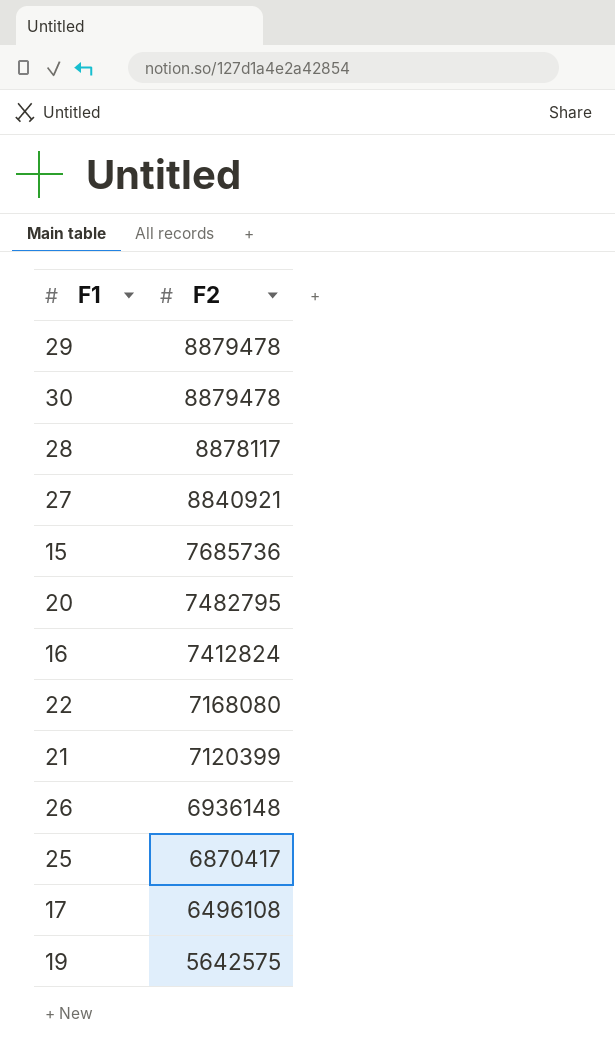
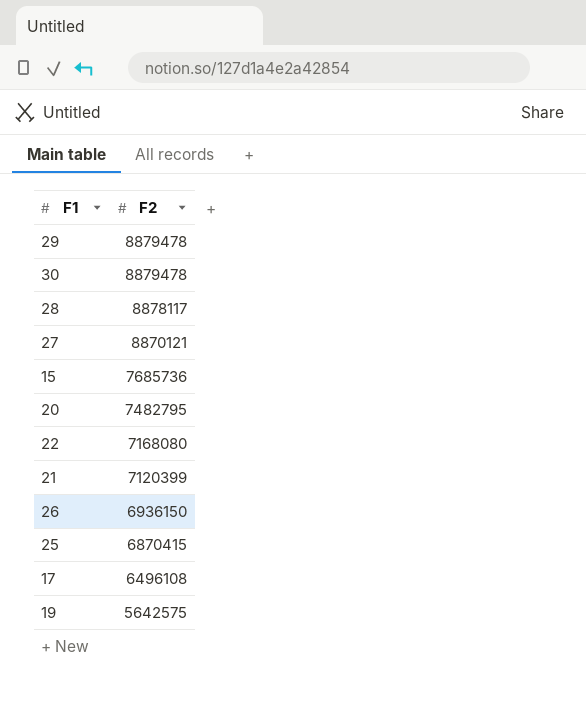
row 16: 7412824 -> none
27 | F2: 8840921 -> 8870121
26 | F2: 6936148 -> 6936150
25 | F2: 6870417 -> 6870415

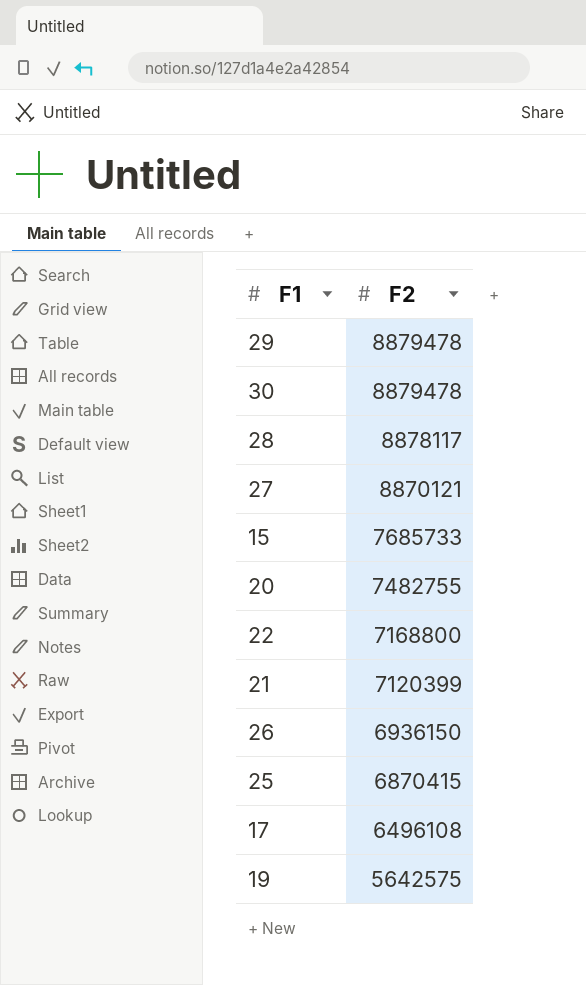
15 | F2: 7685736 -> 7685733
20 | F2: 7482795 -> 7482755
22 | F2: 7168080 -> 7168800

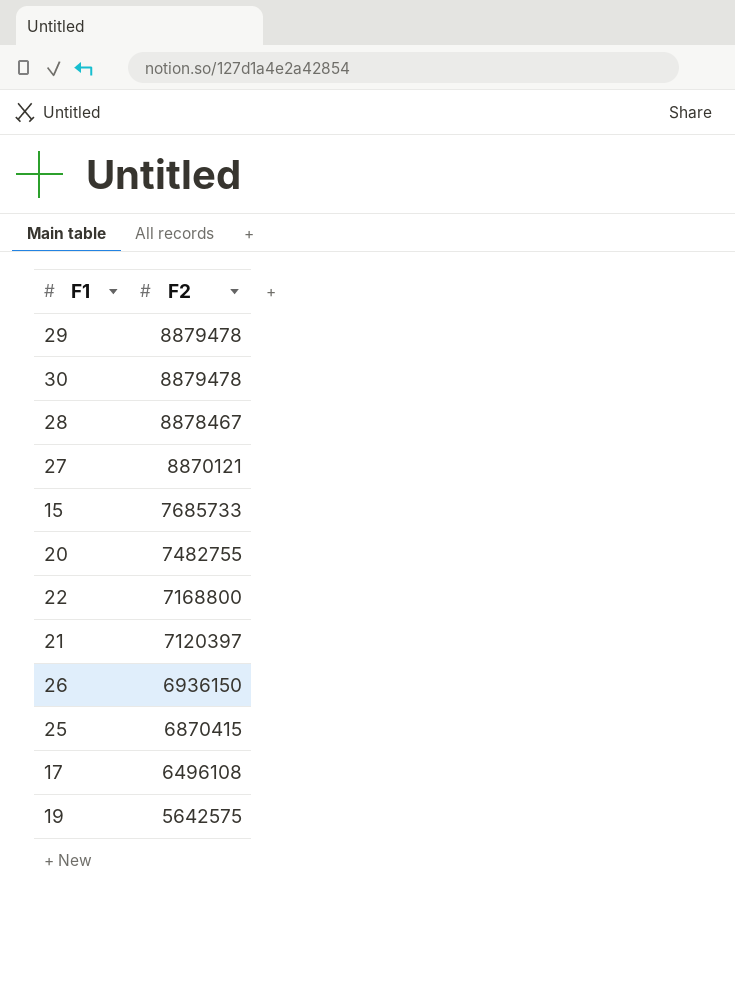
28 | F2: 8878117 -> 8878467
21 | F2: 7120399 -> 7120397

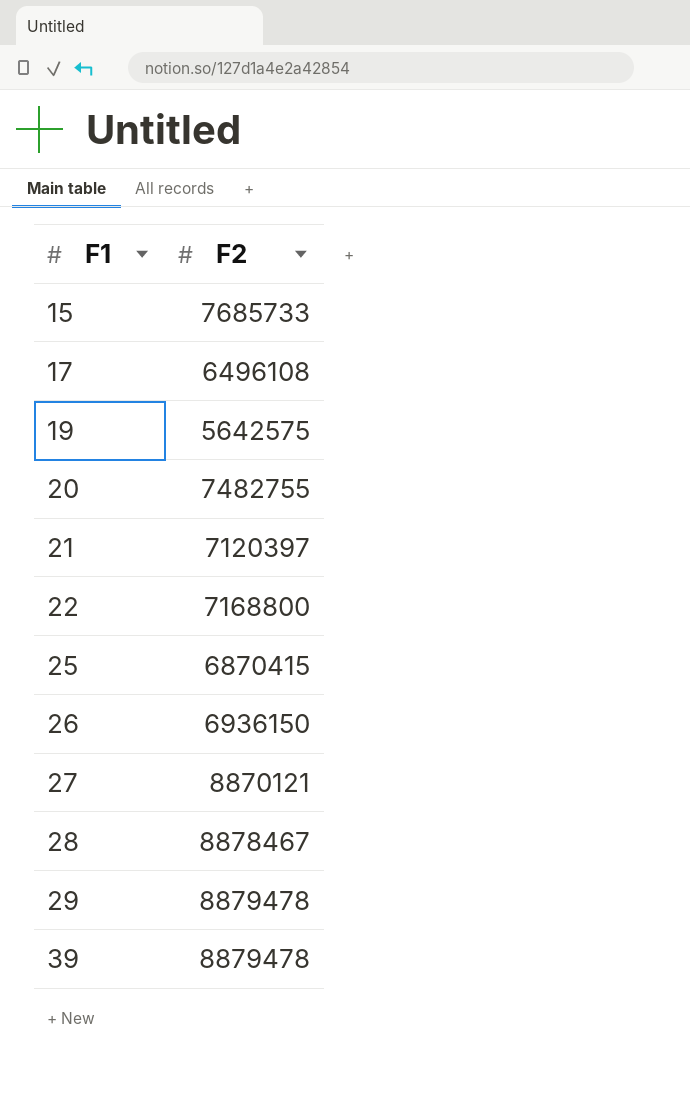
row order: F2 descending -> F1 ascending
row 30: 8879478 -> none
row 39: none -> 8879478

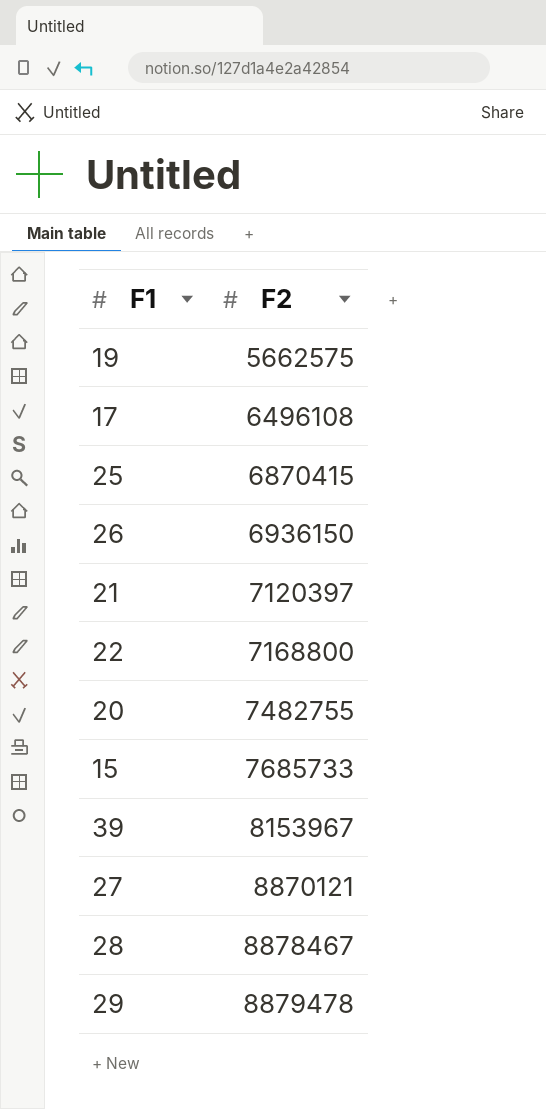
row order: F1 ascending -> F2 ascending
19 | F2: 5642575 -> 5662575
39 | F2: 8879478 -> 8153967

